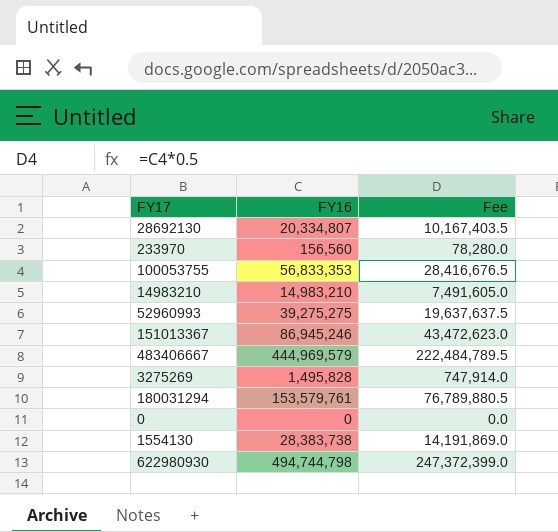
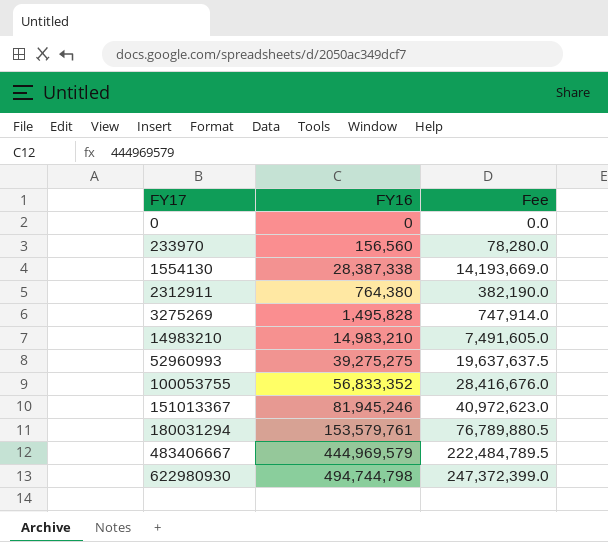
row order: none -> FY17 ascending
row 28692130: 20,334,807 | 10,167,403.5 -> none
1554130 | FY16: 28,383,738 -> 28,387,338
1554130 | Fee: 14,191,869.0 -> 14,193,669.0
row 2312911: none -> 764,380 | 382,190.0
100053755 | FY16: 56,833,353 -> 56,833,352
100053755 | Fee: 28,416,676.5 -> 28,416,676.0
151013367 | FY16: 86,945,246 -> 81,945,246
151013367 | Fee: 43,472,623.0 -> 40,972,623.0

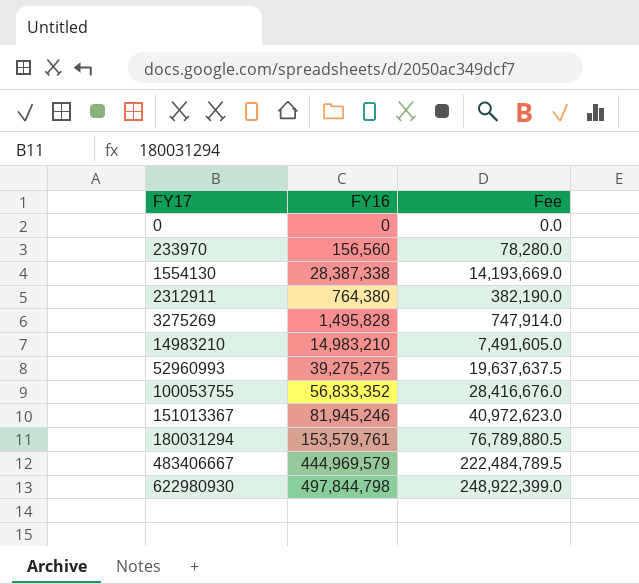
622980930 | FY16: 494,744,798 -> 497,844,798
622980930 | Fee: 247,372,399.0 -> 248,922,399.0

